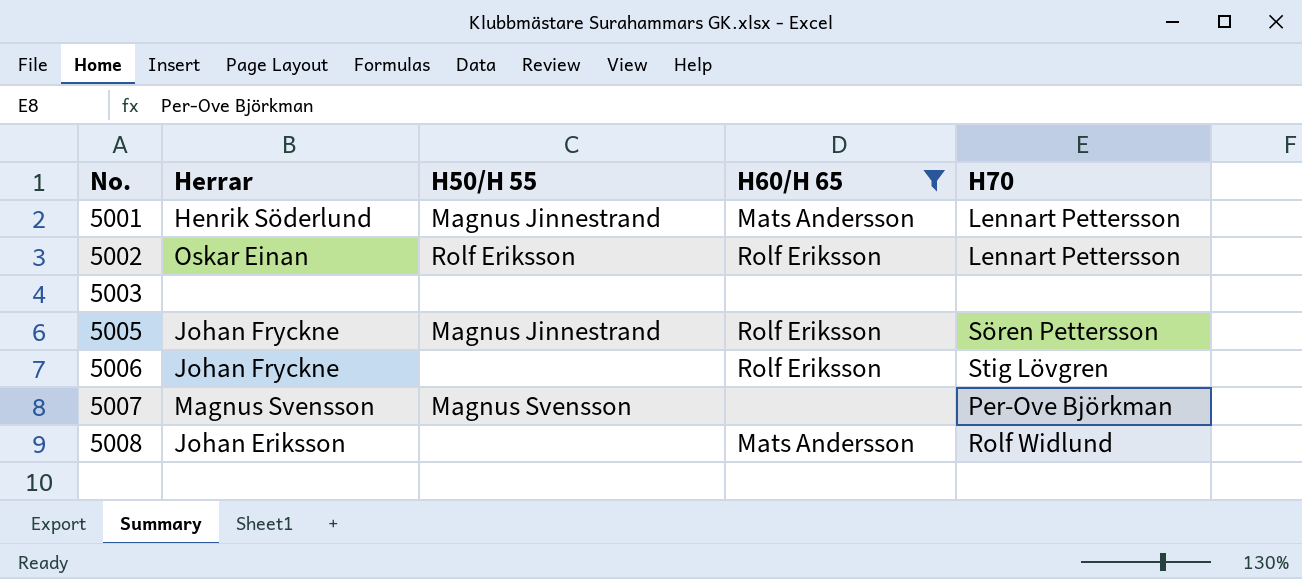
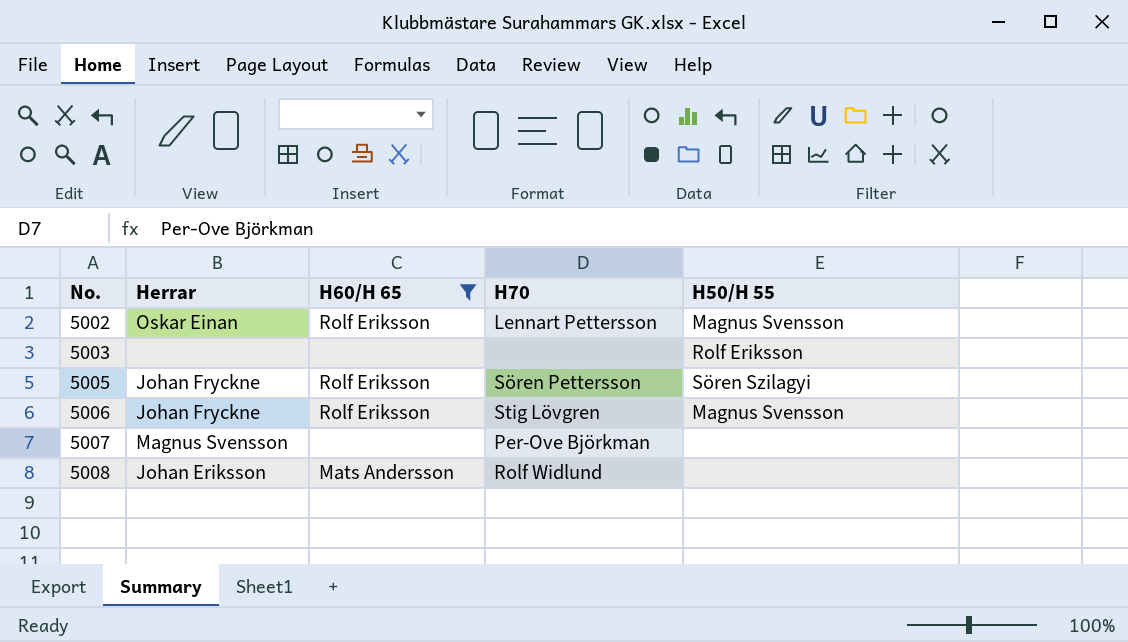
column H50/H 55 | position: 3 -> 5
row 5001: Henrik Söderlund | Magnus Jinnestrand | Mats Andersson | Lennart Pettersson -> none
5002 | H50/H 55: Rolf Eriksson -> Magnus Svensson
5003 | H50/H 55: none -> Rolf Eriksson
5005 | H50/H 55: Magnus Jinnestrand -> Sören Szilagyi
5006 | H50/H 55: none -> Magnus Svensson
5007 | H50/H 55: Magnus Svensson -> none

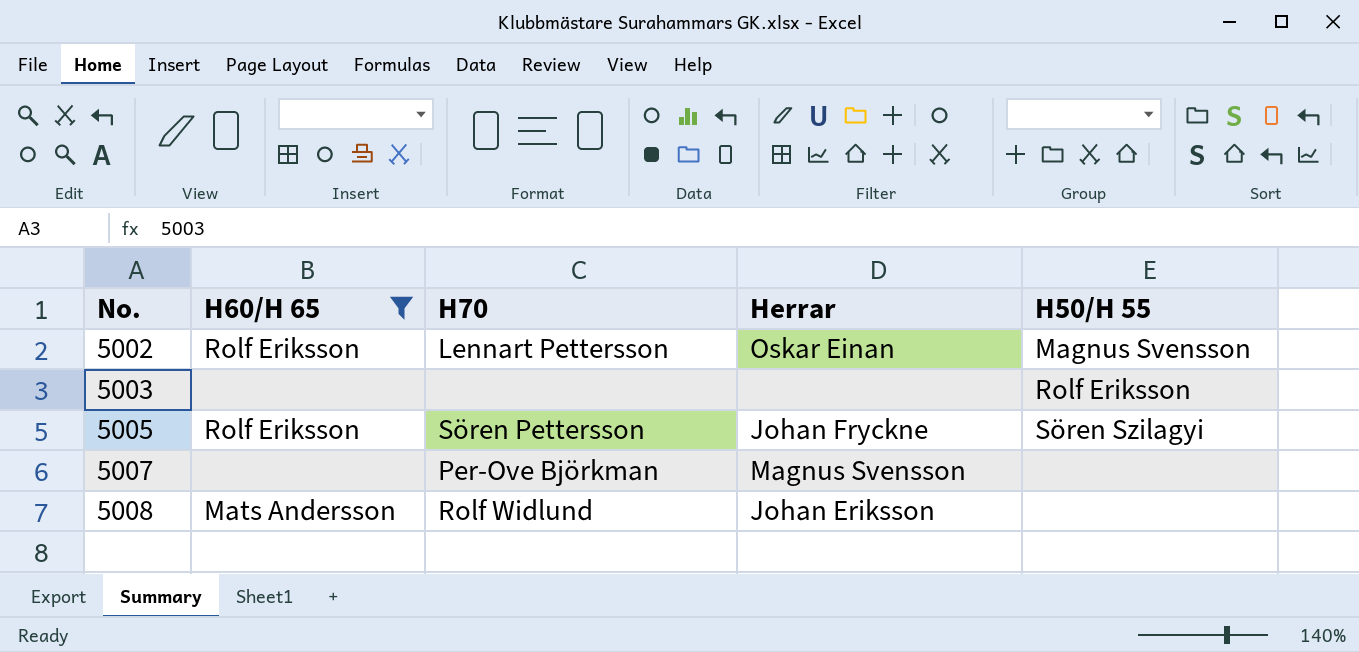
column Herrar | position: 2 -> 4
row 5006: Johan Fryckne | Rolf Eriksson | Stig Lövgren | Magnus Svensson -> none

